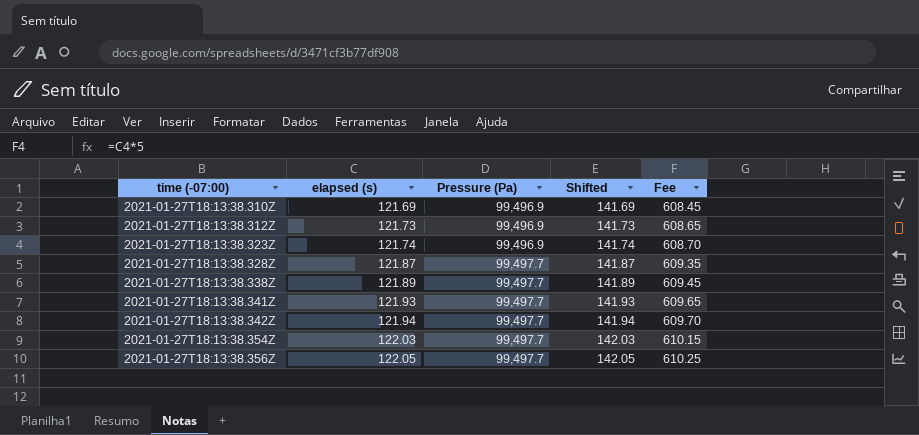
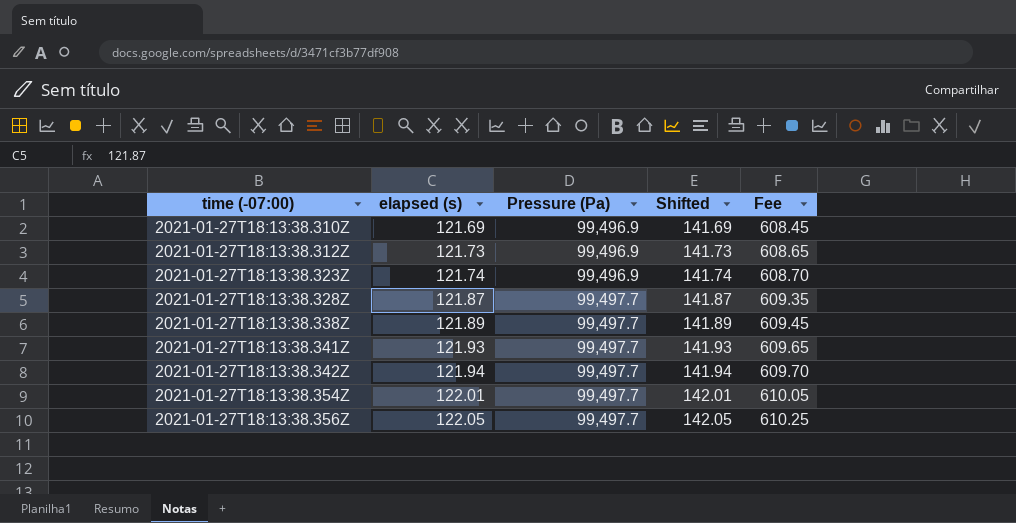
2021-01-27T18:13:38.354Z | elapsed (s): 122.03 -> 122.01
2021-01-27T18:13:38.354Z | Shifted: 142.03 -> 142.01
2021-01-27T18:13:38.354Z | Fee: 610.15 -> 610.05

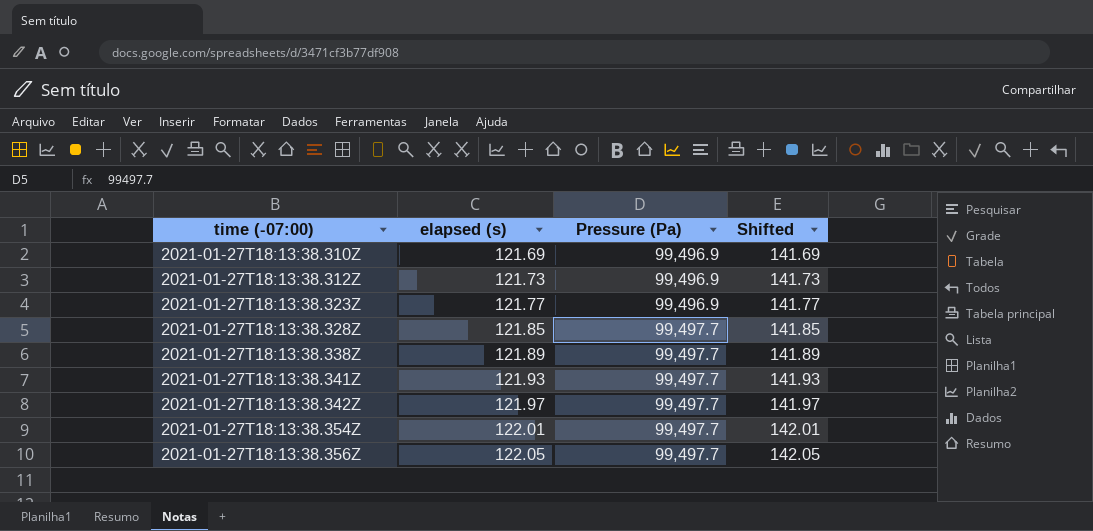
column Fee | formula: [elapsed (s)] * 5 -> none
2021-01-27T18:13:38.323Z | elapsed (s): 121.74 -> 121.77
2021-01-27T18:13:38.323Z | Shifted: 141.74 -> 141.77
2021-01-27T18:13:38.328Z | elapsed (s): 121.87 -> 121.85
2021-01-27T18:13:38.328Z | Shifted: 141.87 -> 141.85
2021-01-27T18:13:38.342Z | elapsed (s): 121.94 -> 121.97
2021-01-27T18:13:38.342Z | Shifted: 141.94 -> 141.97

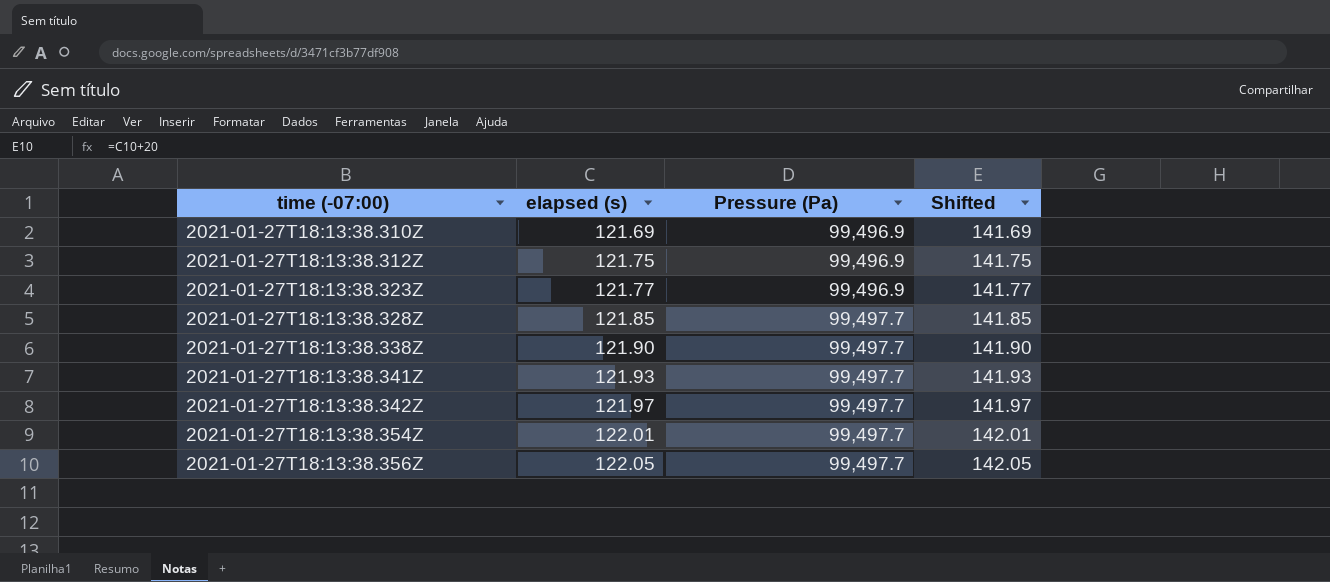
2021-01-27T18:13:38.312Z | elapsed (s): 121.73 -> 121.75
2021-01-27T18:13:38.312Z | Shifted: 141.73 -> 141.75
2021-01-27T18:13:38.338Z | elapsed (s): 121.89 -> 121.90
2021-01-27T18:13:38.338Z | Shifted: 141.89 -> 141.90

